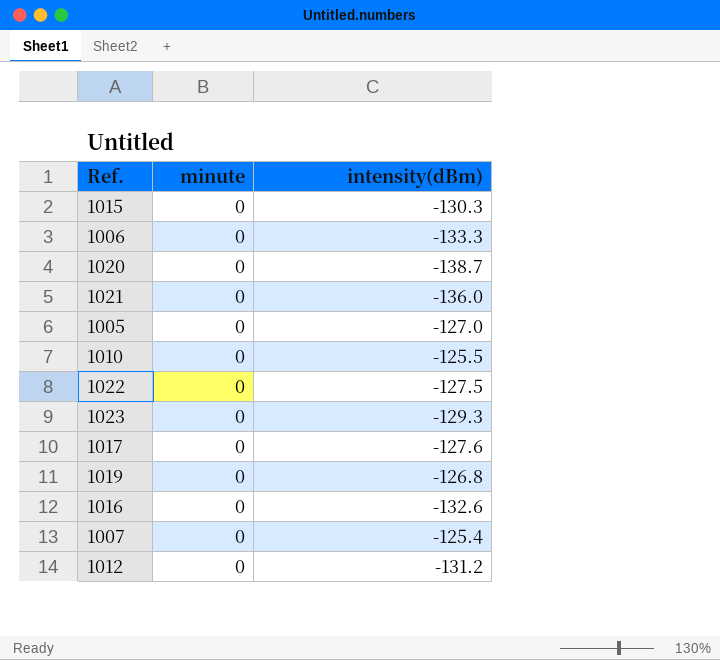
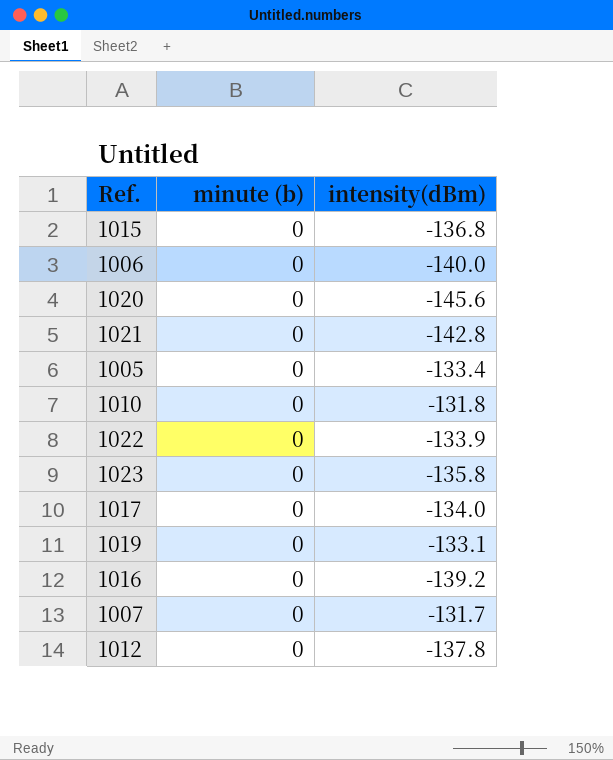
column name: minute -> minute (b)
1015 | intensity(dBm): -130.3 -> -136.8
1006 | intensity(dBm): -133.3 -> -140.0
1020 | intensity(dBm): -138.7 -> -145.6
1021 | intensity(dBm): -136.0 -> -142.8
1005 | intensity(dBm): -127.0 -> -133.4
1010 | intensity(dBm): -125.5 -> -131.8
1022 | intensity(dBm): -127.5 -> -133.9
1023 | intensity(dBm): -129.3 -> -135.8
1017 | intensity(dBm): -127.6 -> -134.0
1019 | intensity(dBm): -126.8 -> -133.1
1016 | intensity(dBm): -132.6 -> -139.2
1007 | intensity(dBm): -125.4 -> -131.7
1012 | intensity(dBm): -131.2 -> -137.8

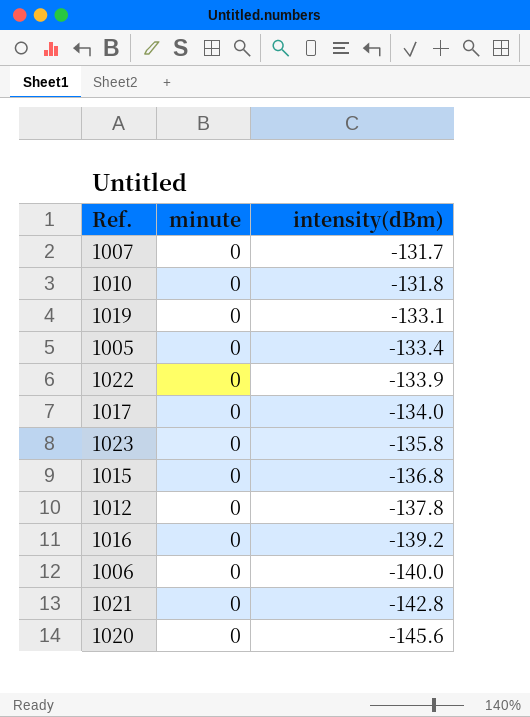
row order: none -> intensity(dBm) descending
column name: minute (b) -> minute

